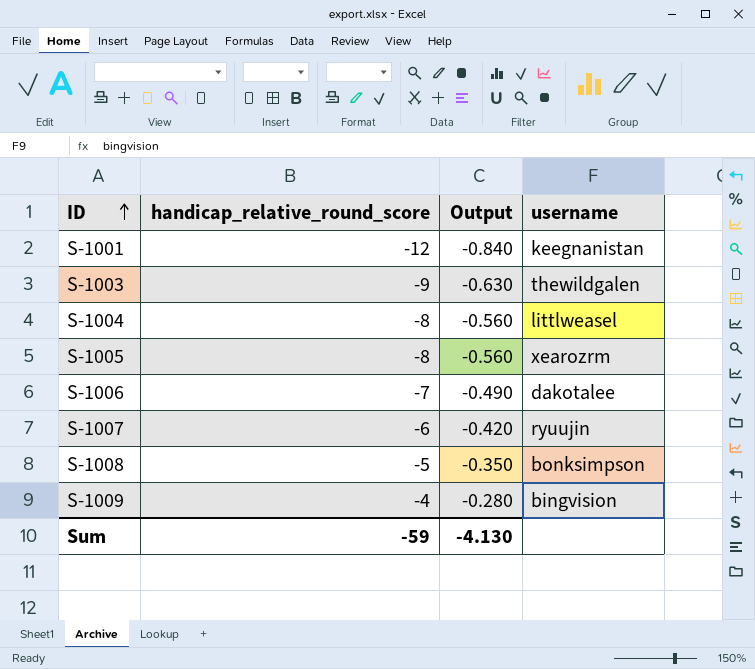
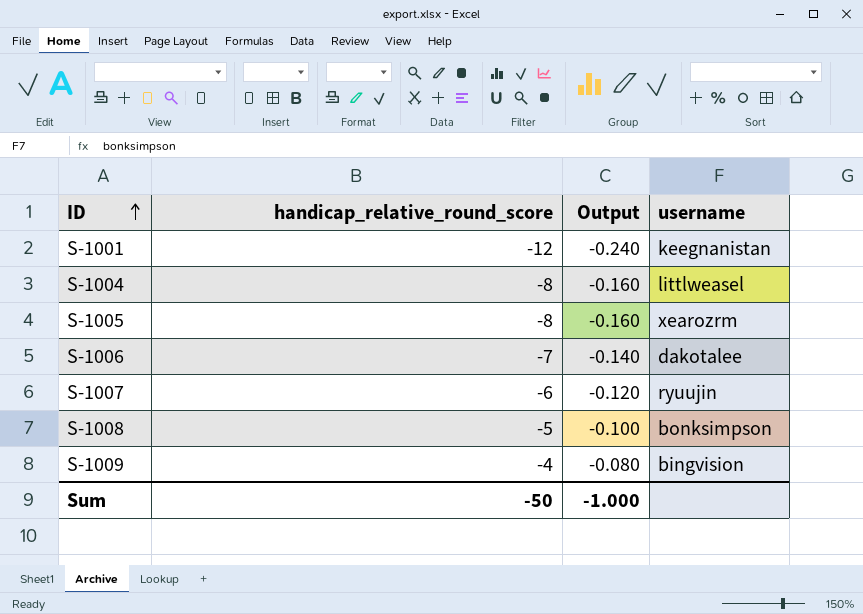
column Output | formula: [handicap_relative_round_score] * 0.07 -> [handicap_relative_round_score] * 0.02
row S-1003: -9 | -0.630 | thewildgalen -> none
Sum | handicap_relative_round_score: -59 -> -50
Sum | Output: -4.130 -> -1.000

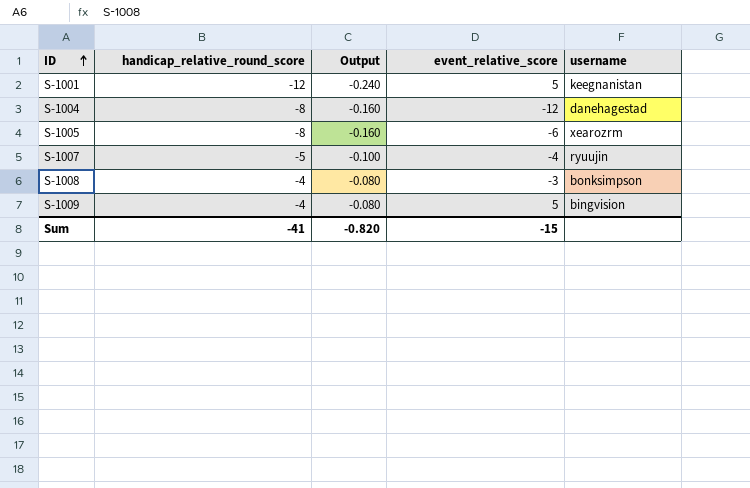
column event_relative_score | position: none -> 4
row S-1006: -7 | -0.140 | dakotalee -> none
S-1004 | username: littlweasel -> danehagestad
S-1007 | handicap_relative_round_score: -6 -> -5
S-1007 | Output: -0.120 -> -0.100
S-1008 | handicap_relative_round_score: -5 -> -4
S-1008 | Output: -0.100 -> -0.080
Sum | handicap_relative_round_score: -50 -> -41
Sum | Output: -1.000 -> -0.820

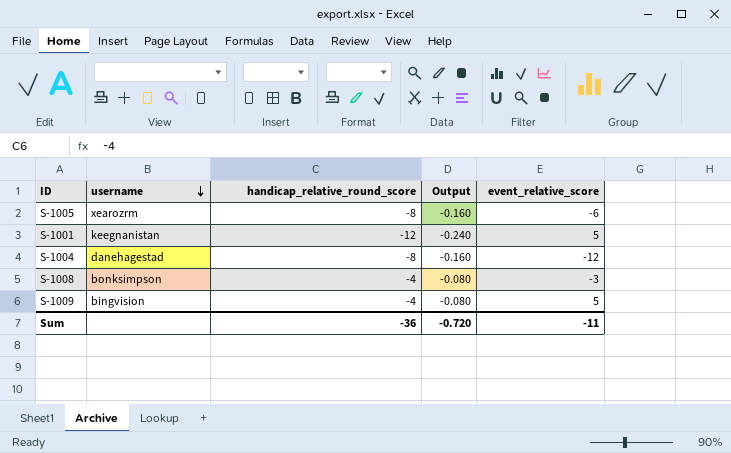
row order: ID ascending -> username descending
column username | position: 5 -> 2
row S-1007: -5 | -0.100 | -4 | ryuujin -> none
Sum | handicap_relative_round_score: -41 -> -36
Sum | Output: -0.820 -> -0.720
Sum | event_relative_score: -15 -> -11

